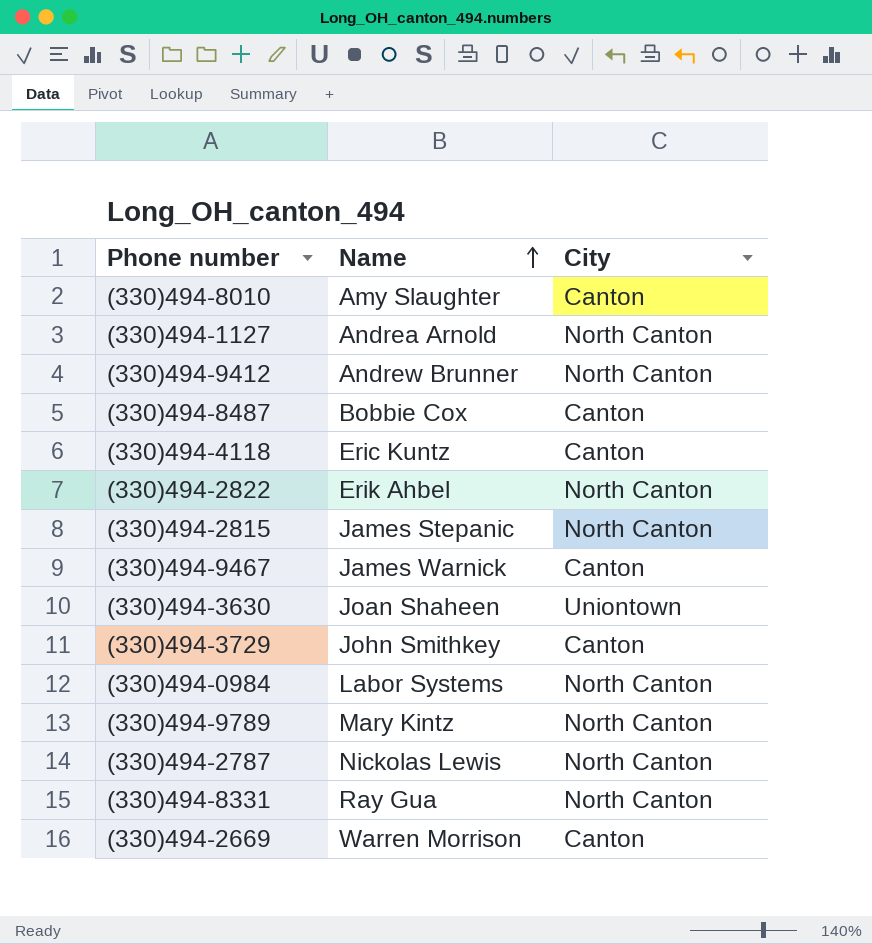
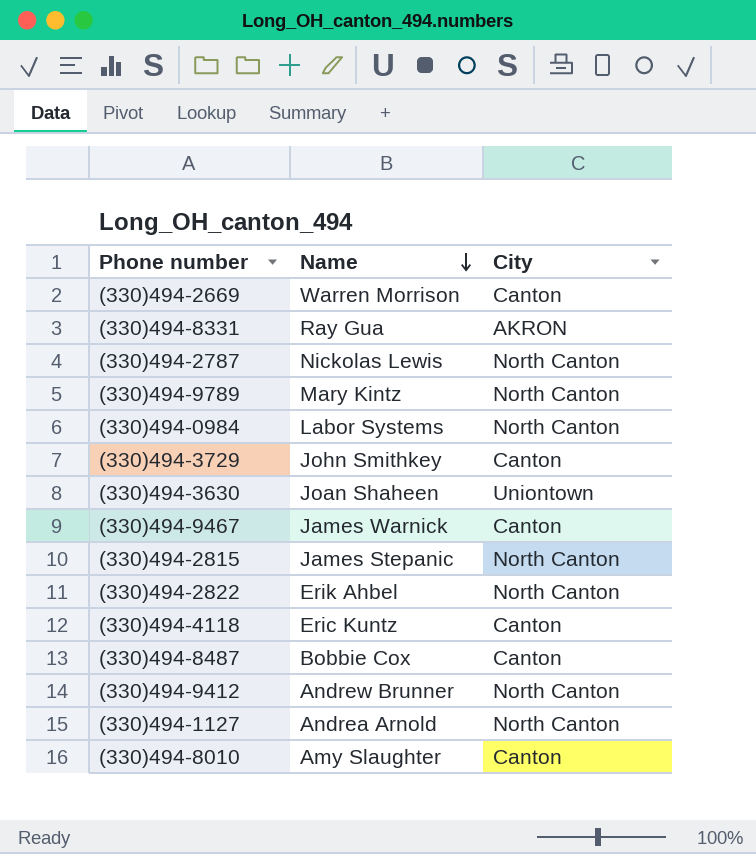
row order: Name ascending -> Name descending
(330)494-8331 | City: North Canton -> AKRON

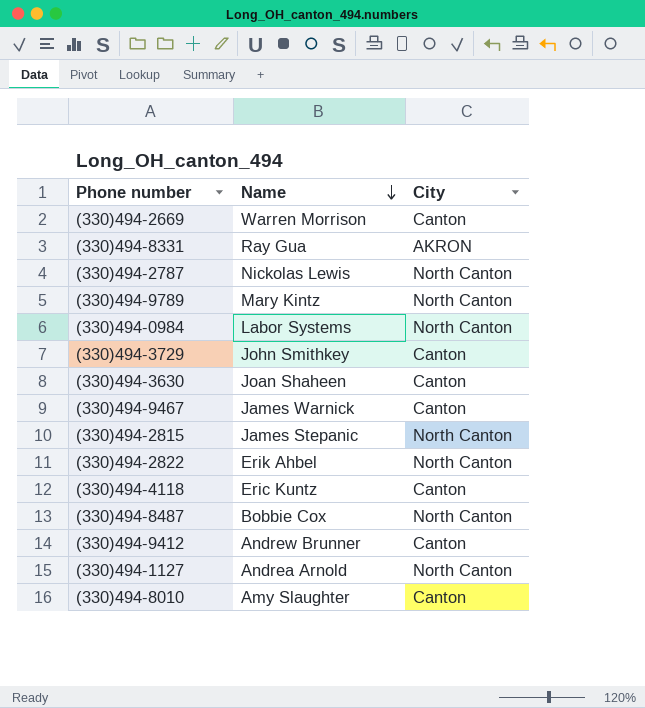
(330)494-3630 | City: Uniontown -> Canton
(330)494-8487 | City: Canton -> North Canton
(330)494-9412 | City: North Canton -> Canton

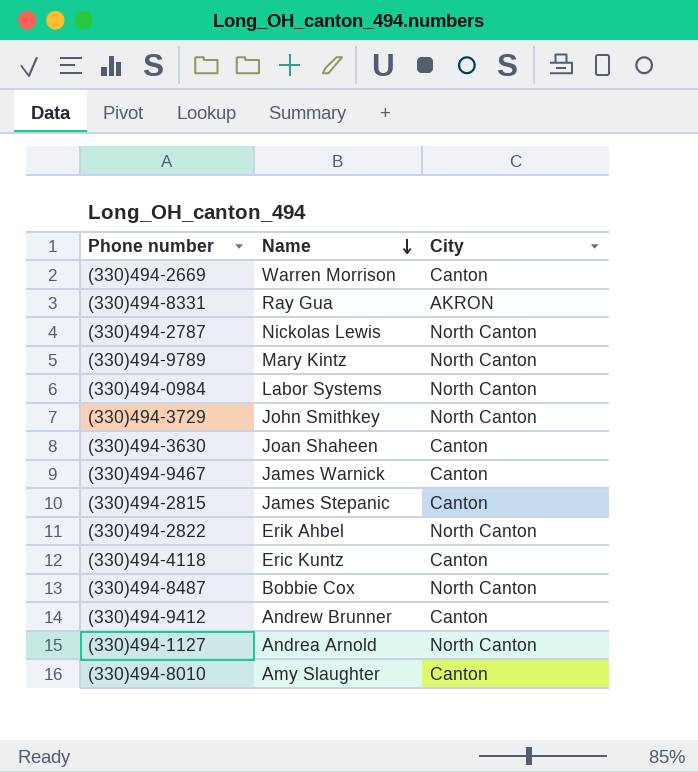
(330)494-3729 | City: Canton -> North Canton
(330)494-2815 | City: North Canton -> Canton

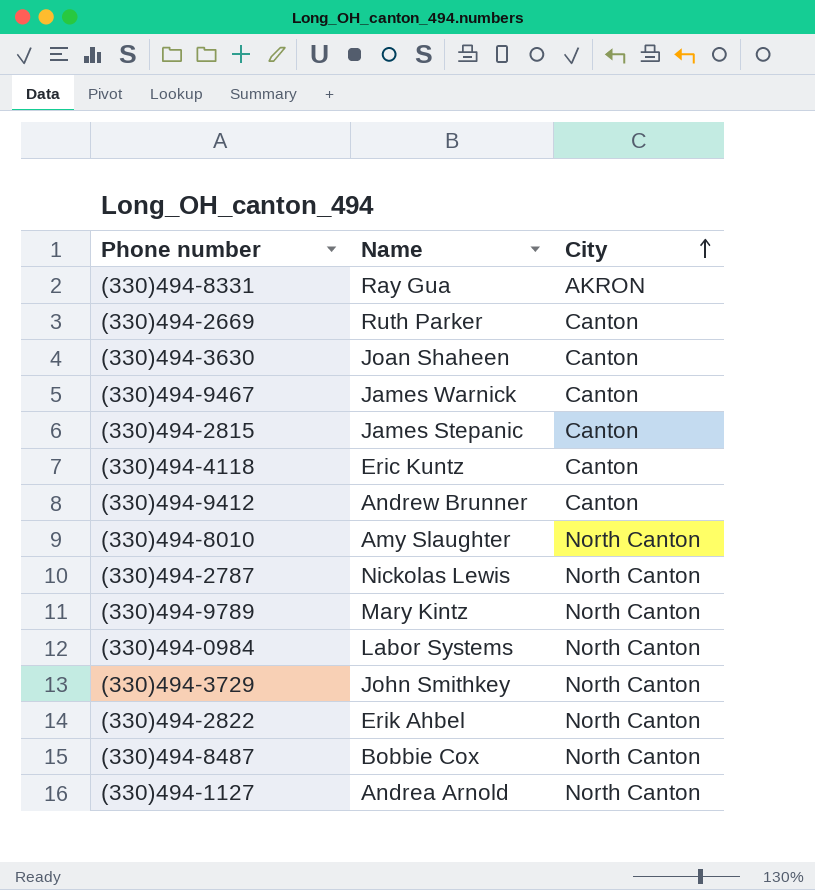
row order: Name descending -> City ascending
(330)494-2669 | Name: Warren Morrison -> Ruth Parker
(330)494-8010 | City: Canton -> North Canton

